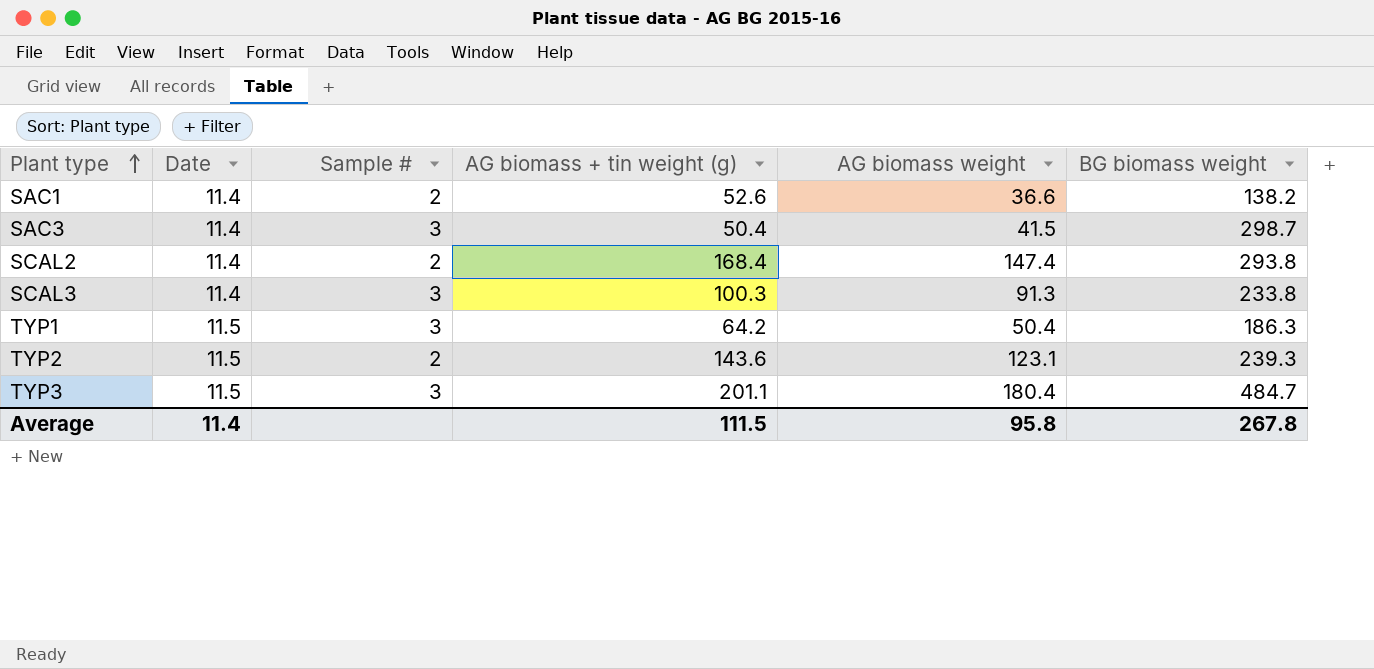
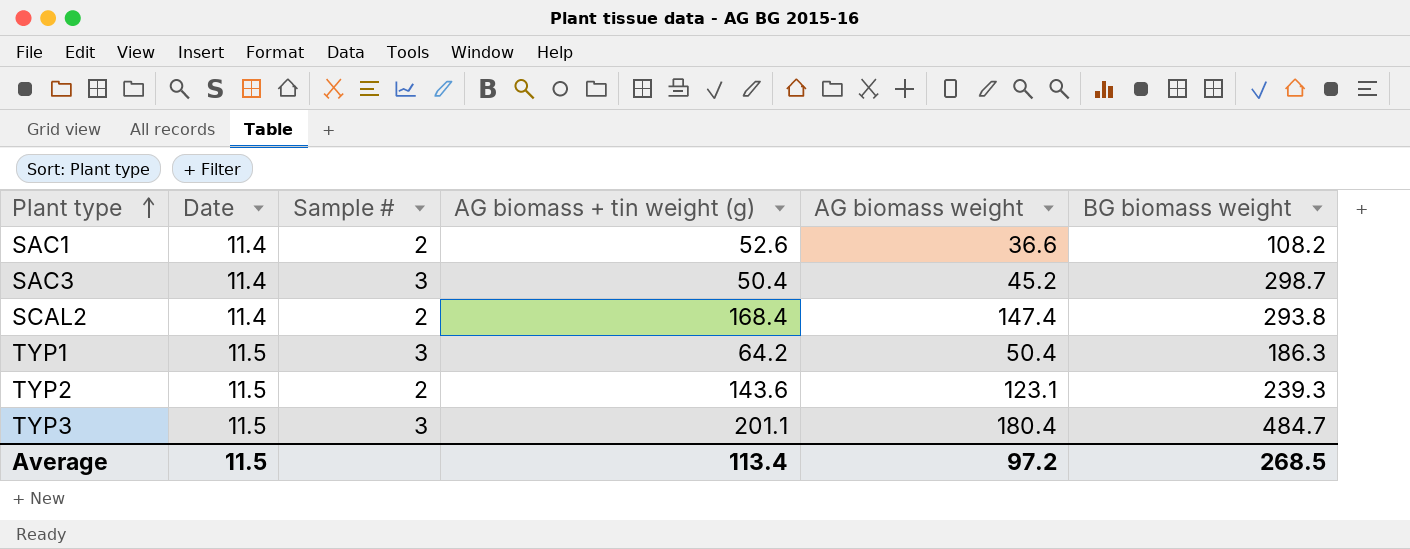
row SCAL3: 11.4 | 3 | 100.3 | 91.3 | 233.8 -> none
SAC1 | BG biomass weight: 138.2 -> 108.2
SAC3 | AG biomass weight: 41.5 -> 45.2
Average | Date: 11.4 -> 11.5
Average | AG biomass + tin weight (g): 111.5 -> 113.4
Average | AG biomass weight: 95.8 -> 97.2
Average | BG biomass weight: 267.8 -> 268.5

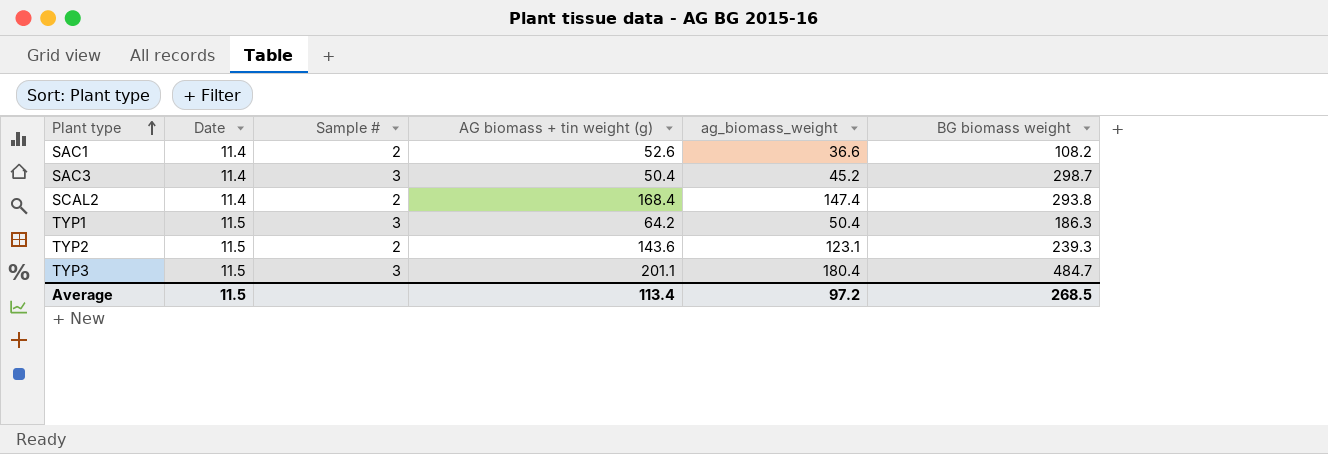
column name: AG biomass weight -> ag_biomass_weight

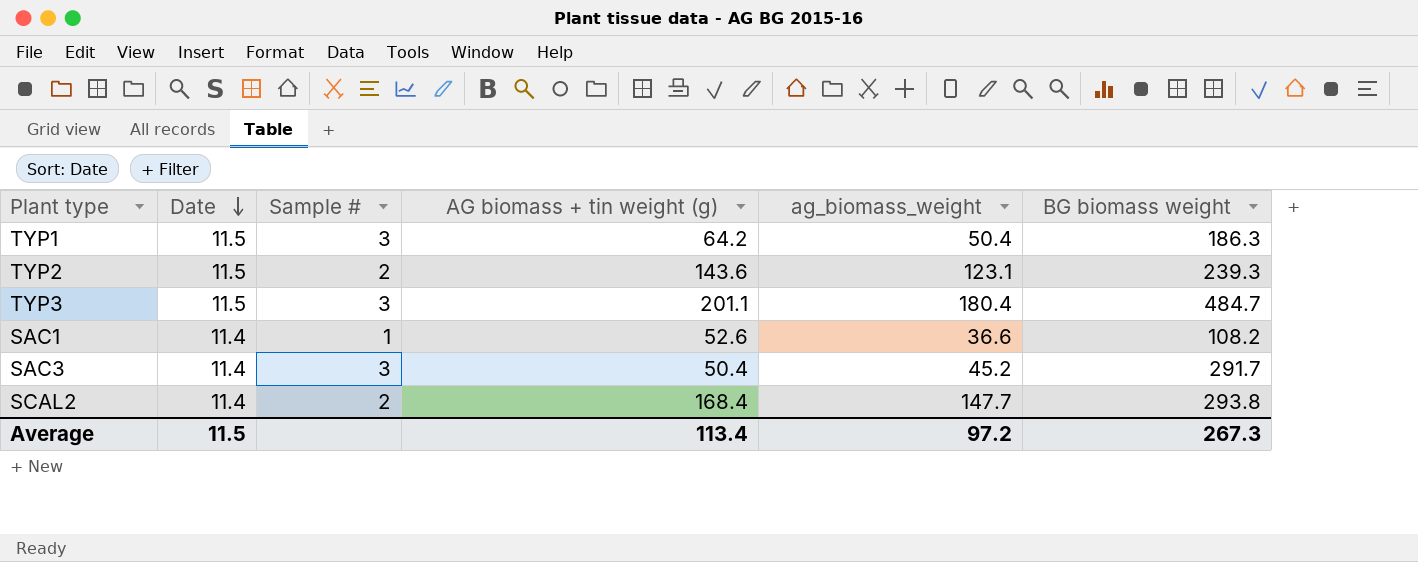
row order: Plant type ascending -> Date descending
SAC1 | Sample #: 2 -> 1
SAC3 | BG biomass weight: 298.7 -> 291.7
SCAL2 | ag_biomass_weight: 147.4 -> 147.7
Average | BG biomass weight: 268.5 -> 267.3

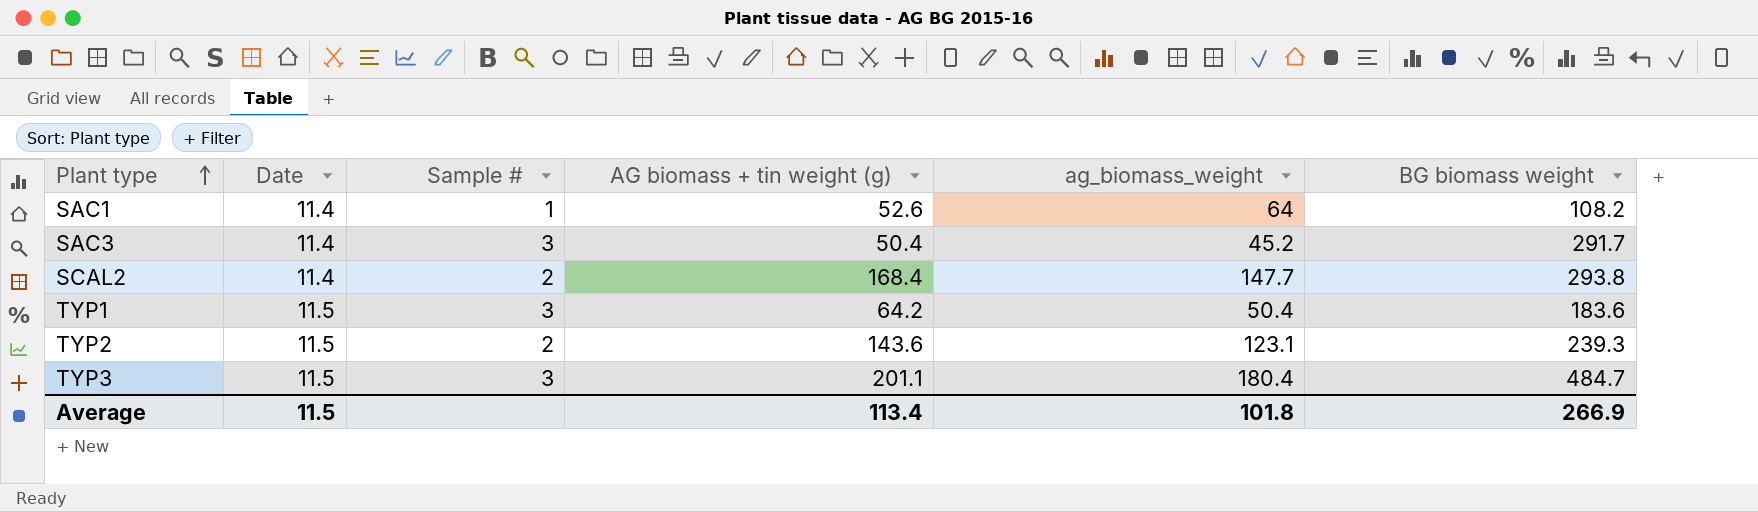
row order: Date descending -> Plant type ascending
SAC1 | ag_biomass_weight: 36.6 -> 64
TYP1 | BG biomass weight: 186.3 -> 183.6
Average | ag_biomass_weight: 97.2 -> 101.8
Average | BG biomass weight: 267.3 -> 266.9

